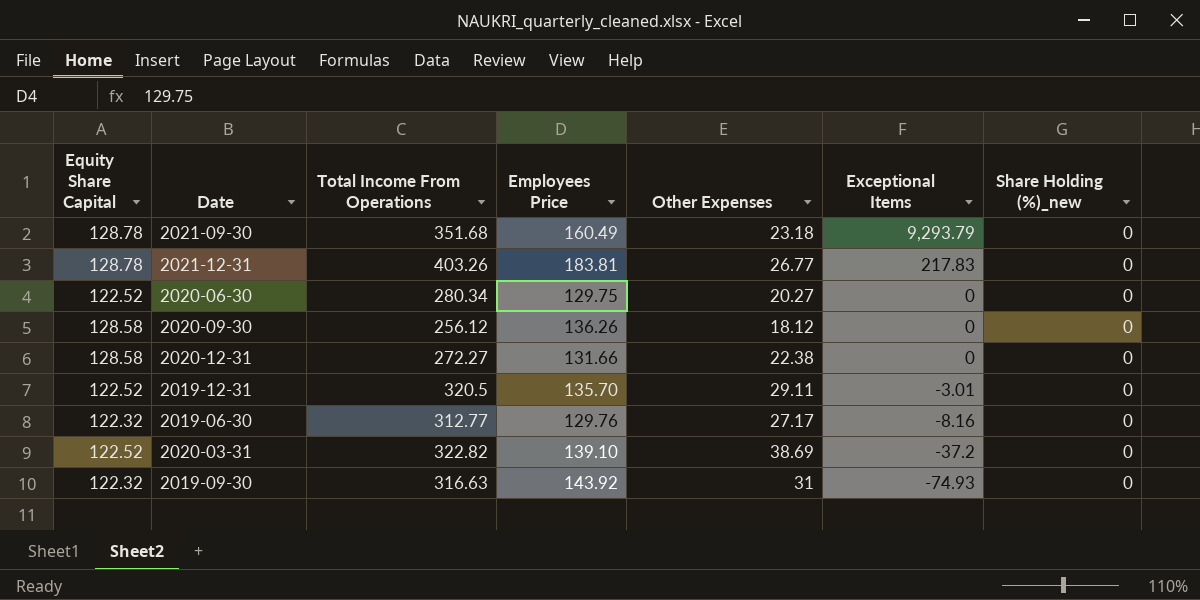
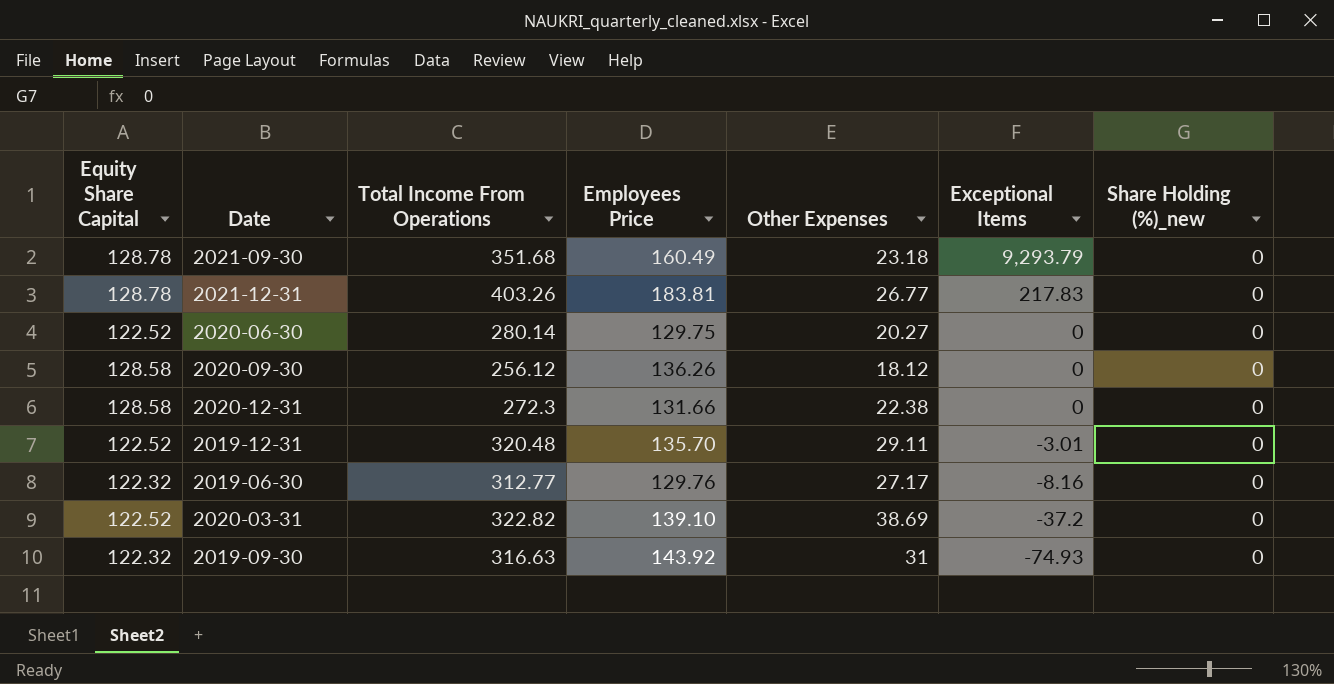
2020-06-30 | Total Income From Operations: 280.34 -> 280.14
2020-12-31 | Total Income From Operations: 272.27 -> 272.3
2019-12-31 | Total Income From Operations: 320.5 -> 320.48

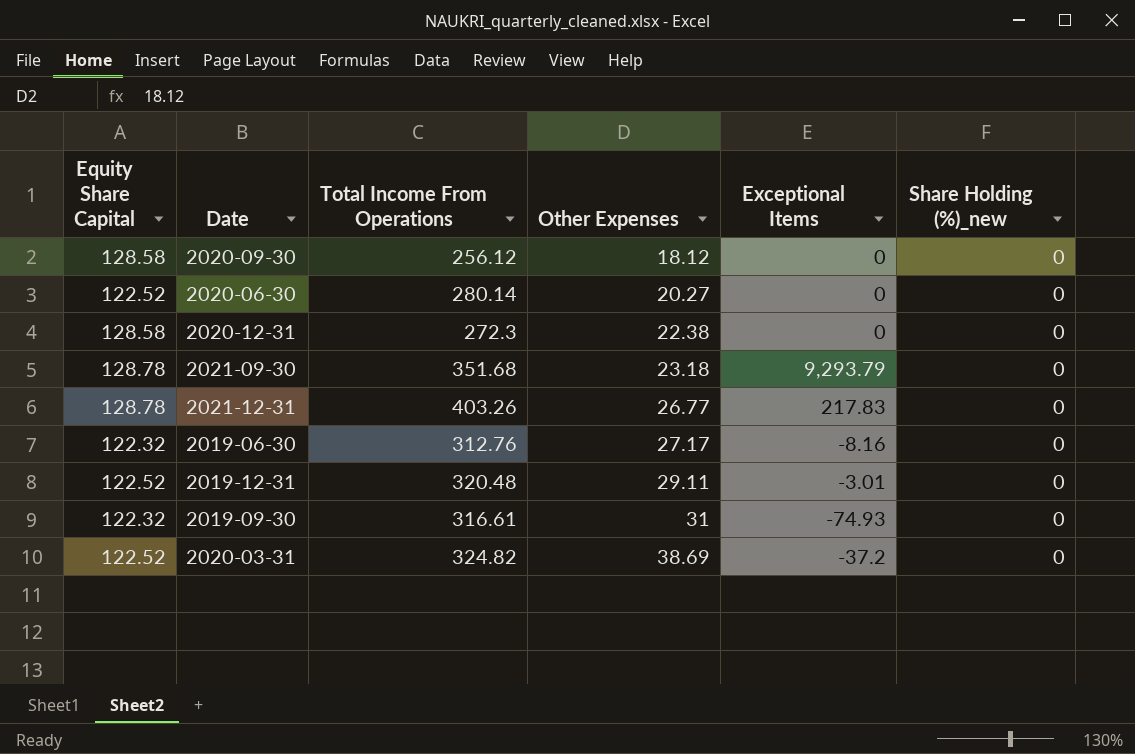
row order: Exceptional Items descending -> Other Expenses ascending
column Employees Price | position: 4 -> none
2019-06-30 | Total Income From Operations: 312.77 -> 312.76
2019-09-30 | Total Income From Operations: 316.63 -> 316.61
2020-03-31 | Total Income From Operations: 322.82 -> 324.82

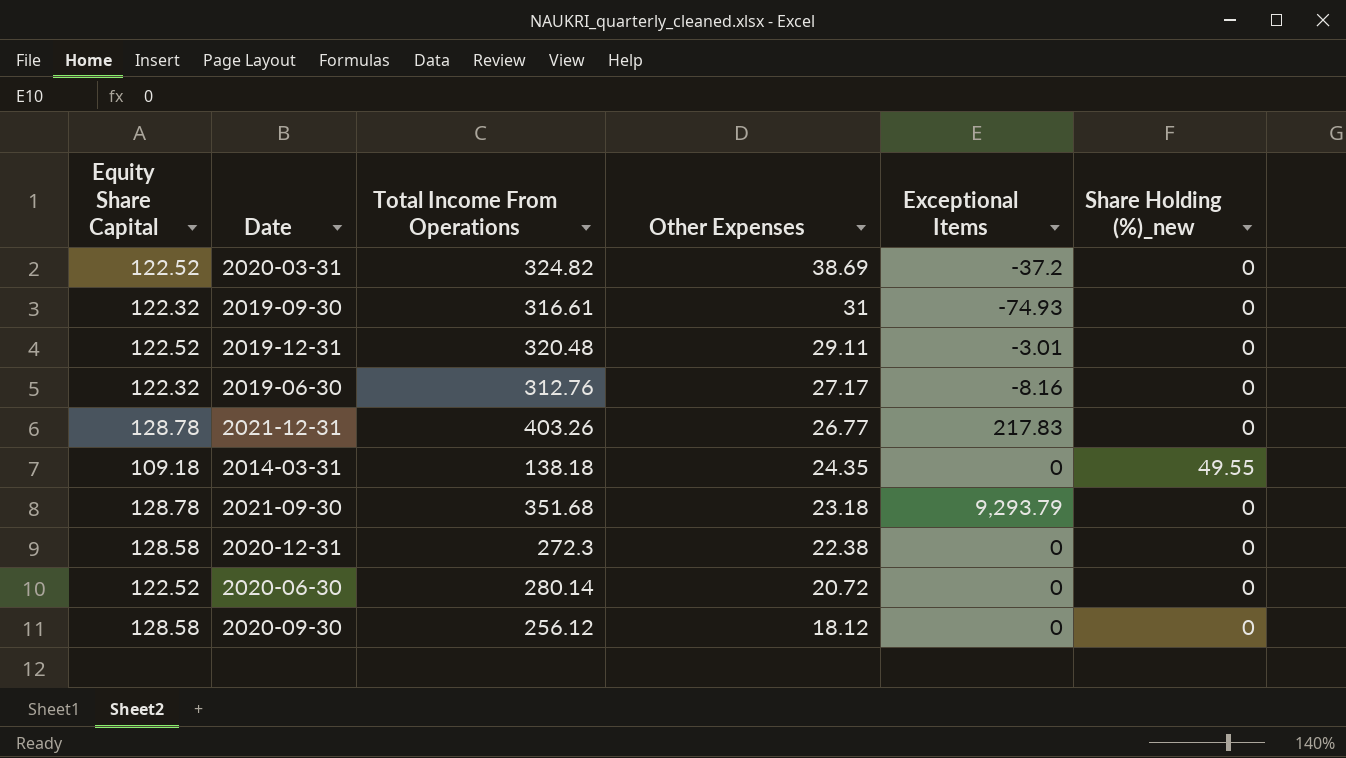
row order: Other Expenses ascending -> Other Expenses descending
row 2014-03-31: none -> 109.18 | 138.18 | 24.35 | 0 | 49.55
2020-06-30 | Other Expenses: 20.27 -> 20.72

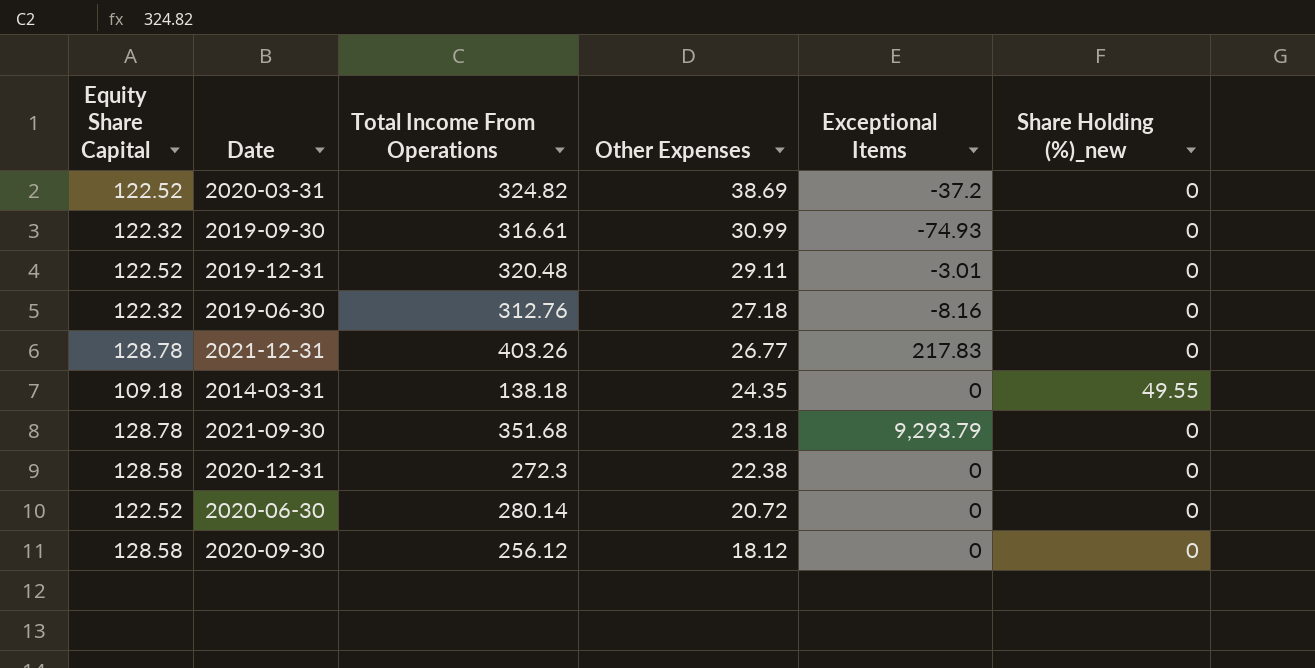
2019-09-30 | Other Expenses: 31 -> 30.99
2019-06-30 | Other Expenses: 27.17 -> 27.18

